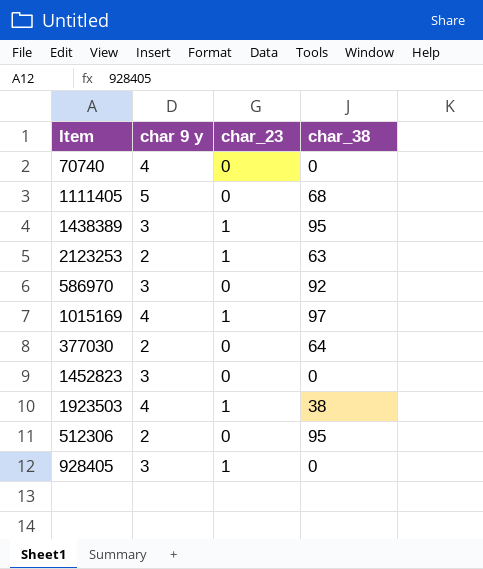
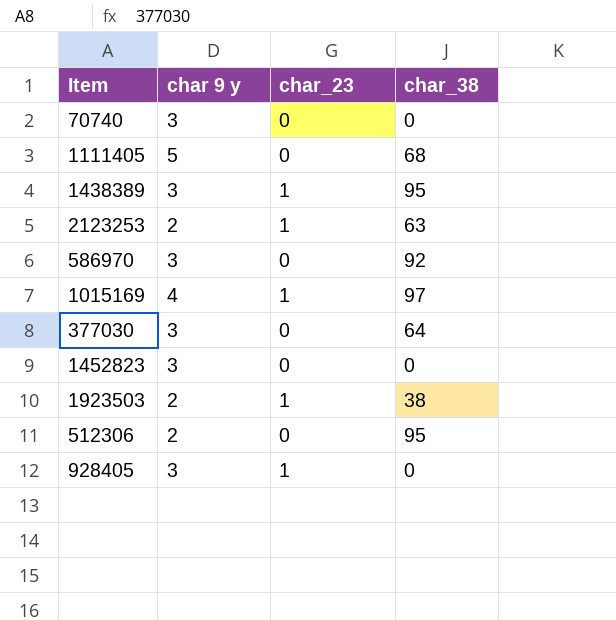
70740 | char 9 y: 4 -> 3
377030 | char 9 y: 2 -> 3
1923503 | char 9 y: 4 -> 2

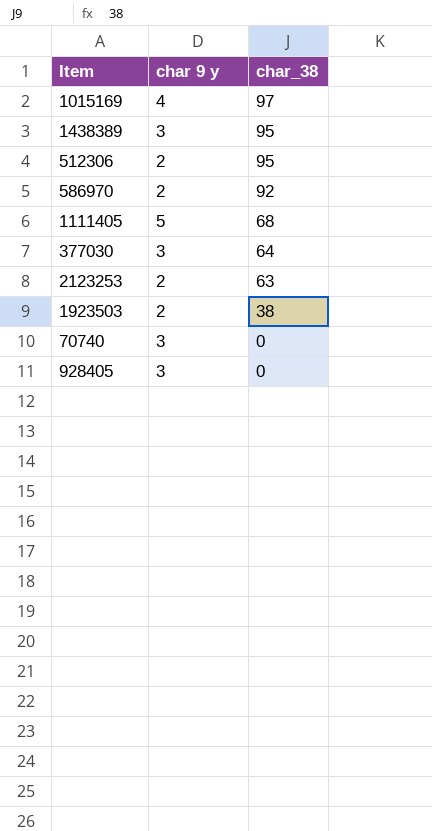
row order: none -> char_38 descending
column char_23 | position: 3 -> none
row 1452823: 3 | 0 | 0 -> none
586970 | char 9 y: 3 -> 2

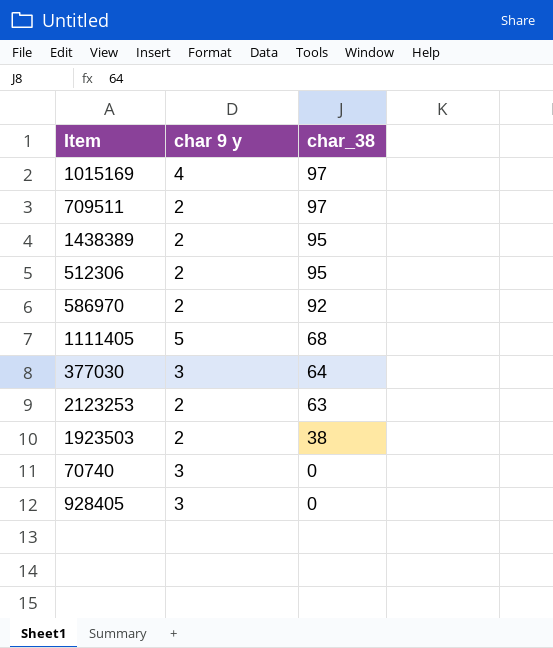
row 709511: none -> 2 | 97
1438389 | char 9 y: 3 -> 2

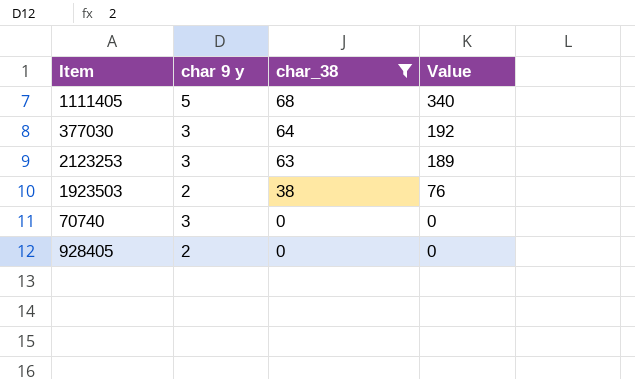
filter: none -> char_38 <= 68
column Value | formula: none -> [char 9 y] * [char_38]
2123253 | char 9 y: 2 -> 3
928405 | char 9 y: 3 -> 2

